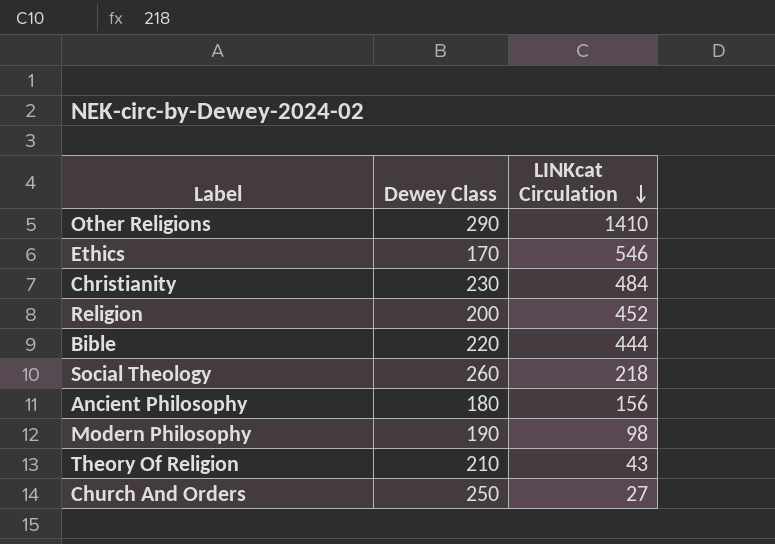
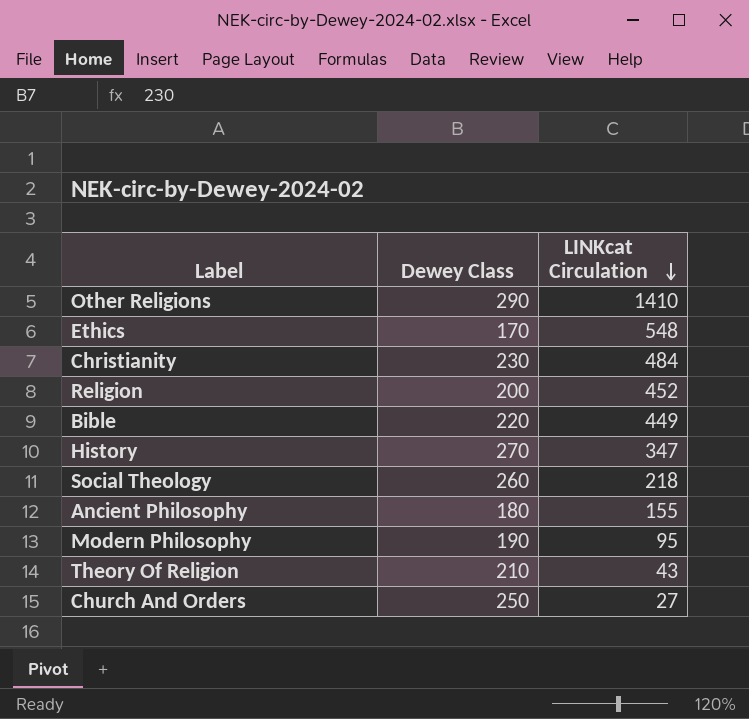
Ethics | LINKcat Circulation: 546 -> 548
Bible | LINKcat Circulation: 444 -> 449
row History: none -> 270 | 347
Ancient Philosophy | LINKcat Circulation: 156 -> 155
Modern Philosophy | LINKcat Circulation: 98 -> 95

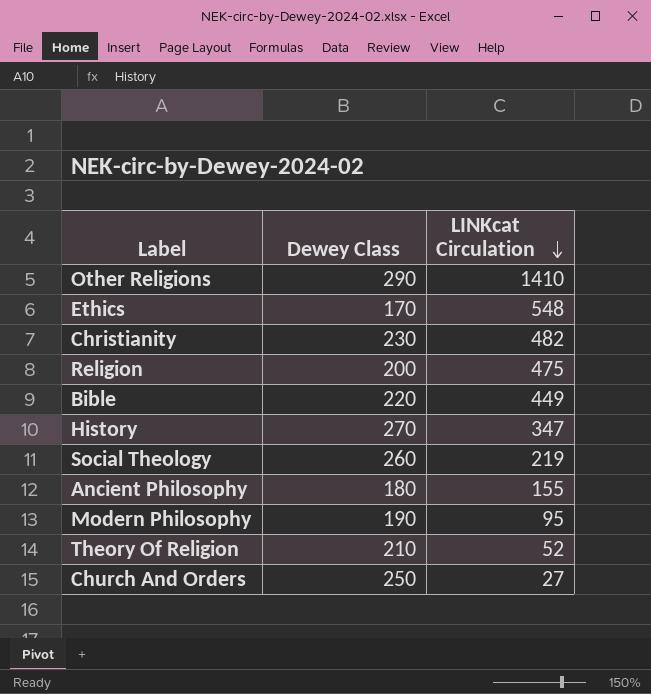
Christianity | LINKcat Circulation: 484 -> 482
Religion | LINKcat Circulation: 452 -> 475
Social Theology | LINKcat Circulation: 218 -> 219
Theory Of Religion | LINKcat Circulation: 43 -> 52

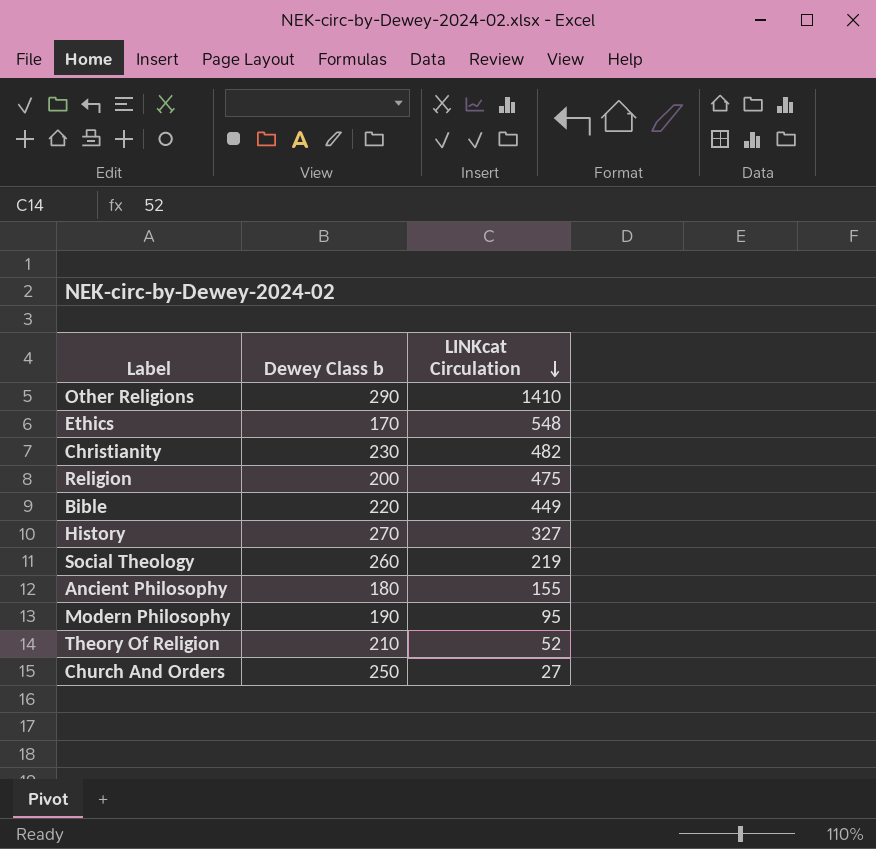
column name: Dewey Class -> Dewey Class b
History | LINKcat Circulation: 347 -> 327

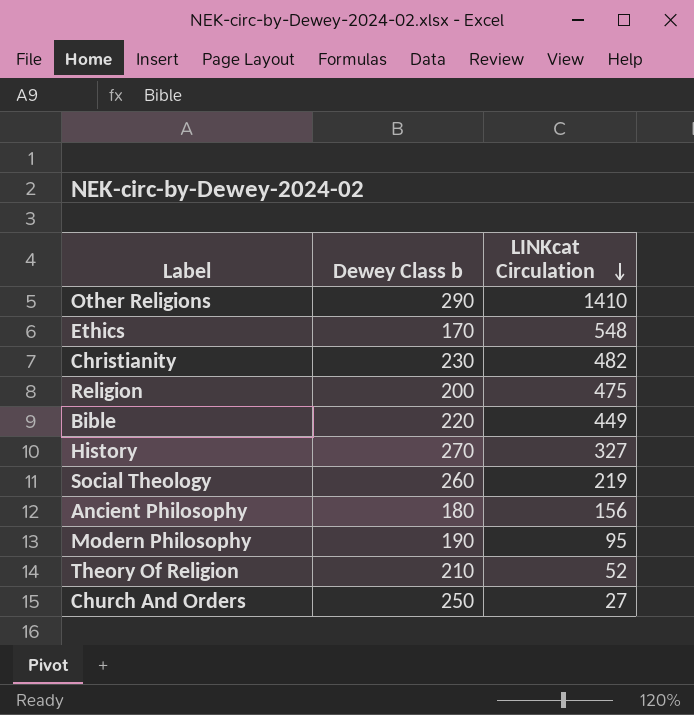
Ancient Philosophy | LINKcat Circulation: 155 -> 156

